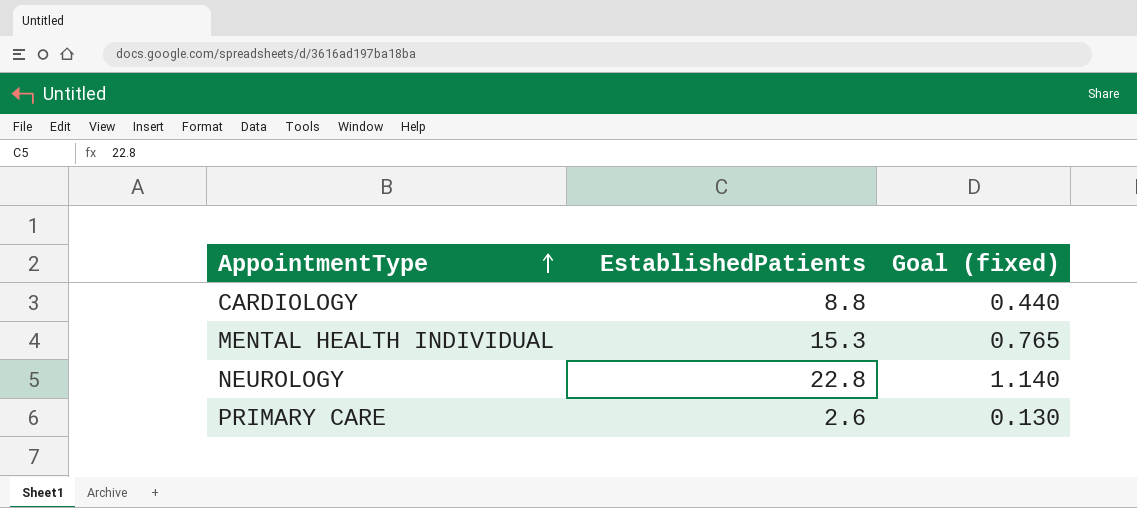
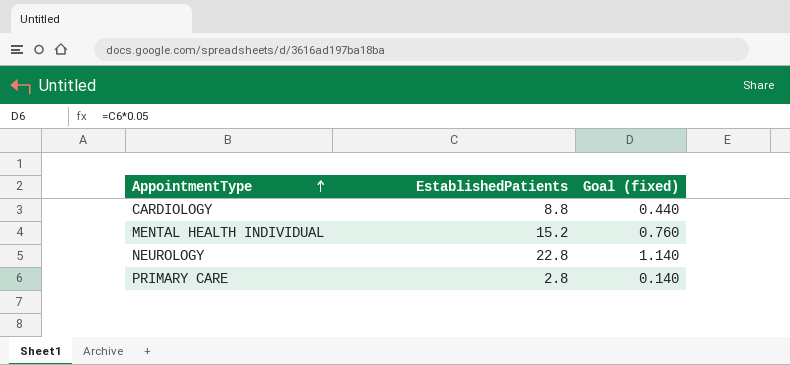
MENTAL HEALTH INDIVIDUAL | EstablishedPatients: 15.3 -> 15.2
MENTAL HEALTH INDIVIDUAL | Goal (fixed): 0.765 -> 0.760
PRIMARY CARE | EstablishedPatients: 2.6 -> 2.8
PRIMARY CARE | Goal (fixed): 0.130 -> 0.140

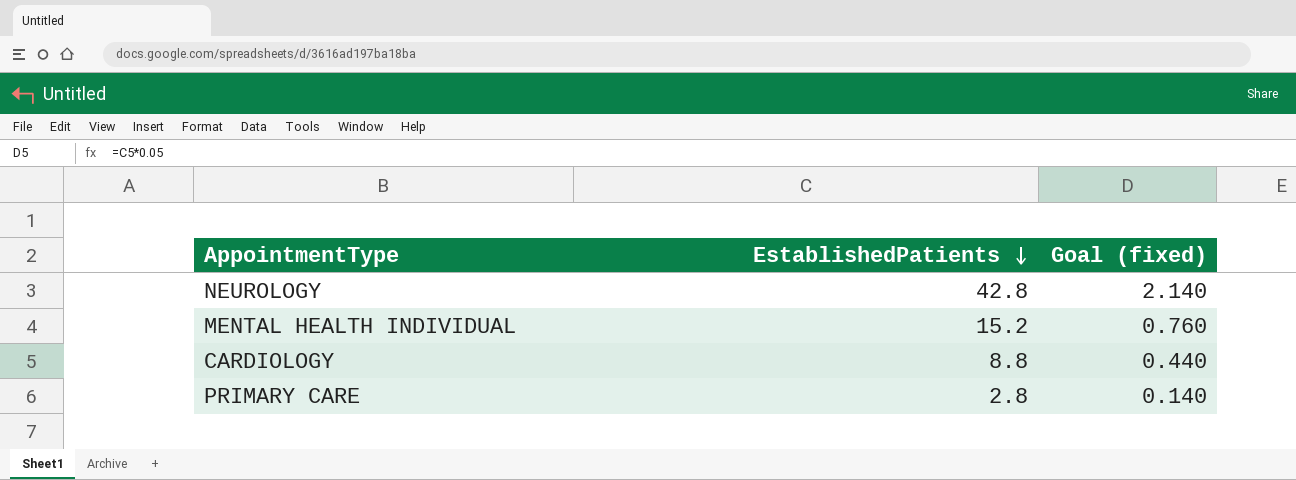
row order: AppointmentType ascending -> EstablishedPatients descending
NEUROLOGY | EstablishedPatients: 22.8 -> 42.8
NEUROLOGY | Goal (fixed): 1.140 -> 2.140

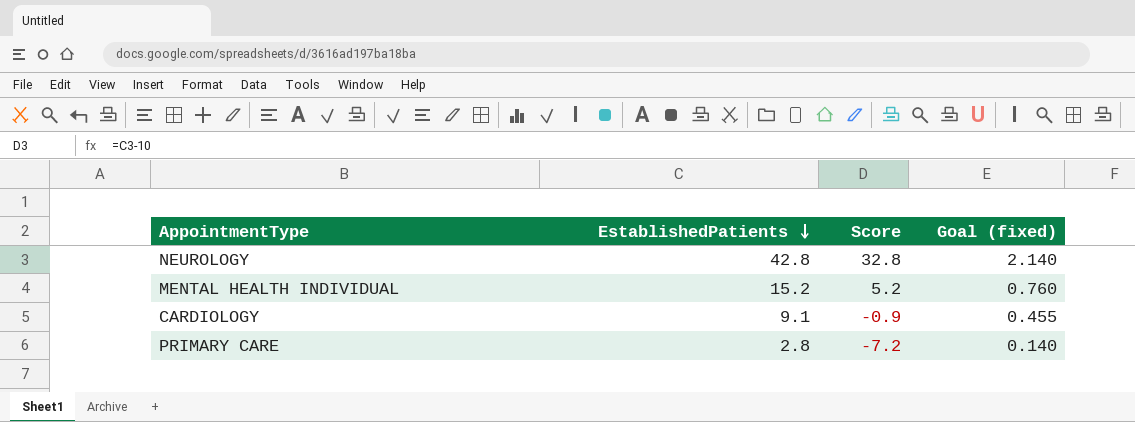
column Score | formula: none -> [EstablishedPatients] - 10
CARDIOLOGY | EstablishedPatients: 8.8 -> 9.1
CARDIOLOGY | Goal (fixed): 0.440 -> 0.455

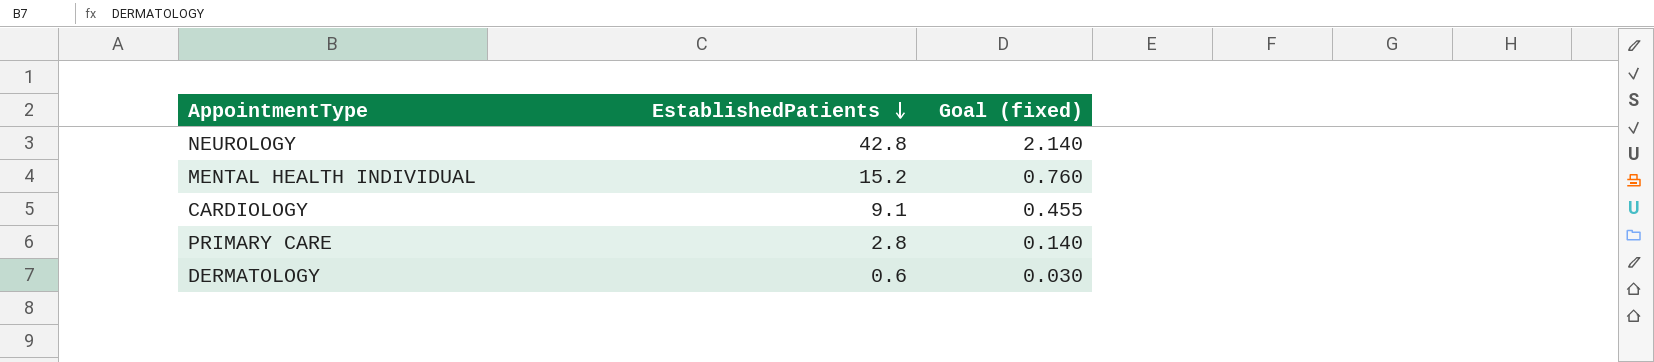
column Score | formula: [EstablishedPatients] - 10 -> none
row DERMATOLOGY: none -> 0.6 | 0.030

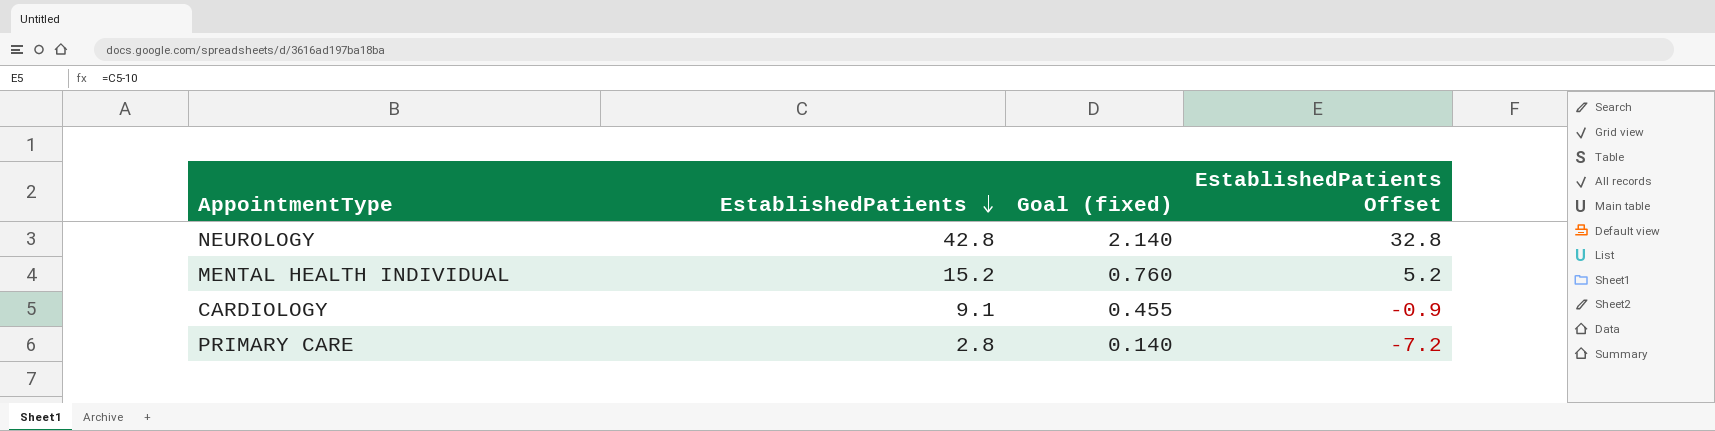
column EstablishedPatients Offset | formula: none -> [EstablishedPatients] - 10
row DERMATOLOGY: 0.6 | 0.030 -> none

